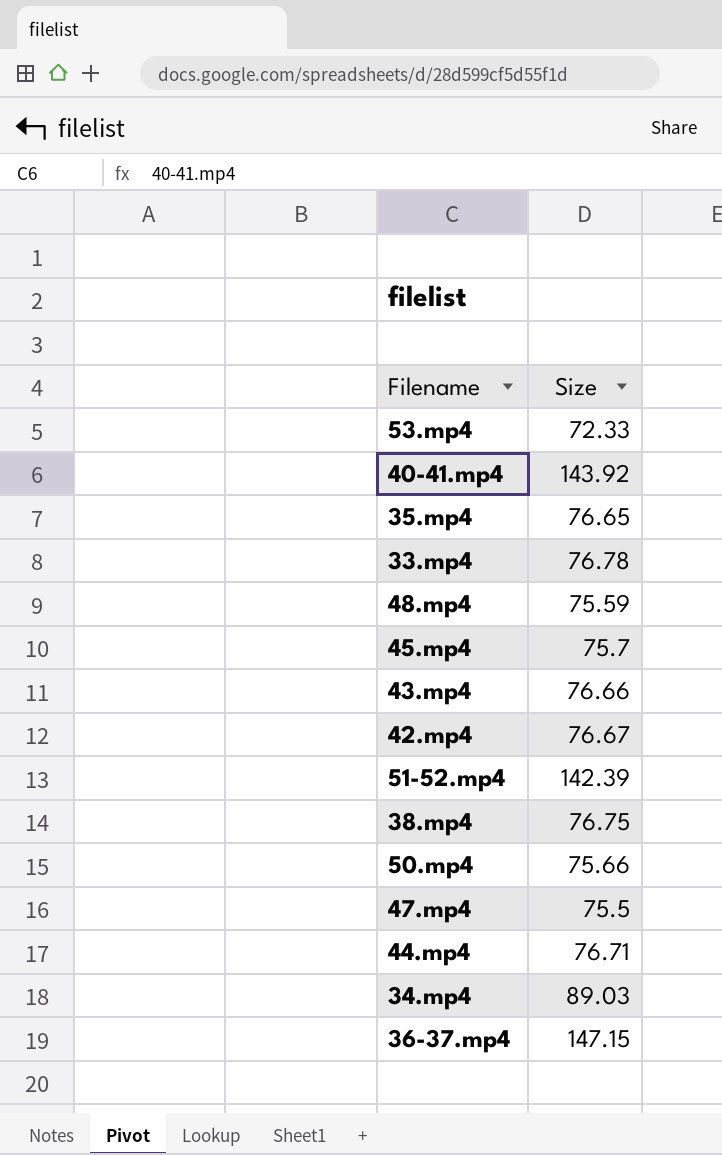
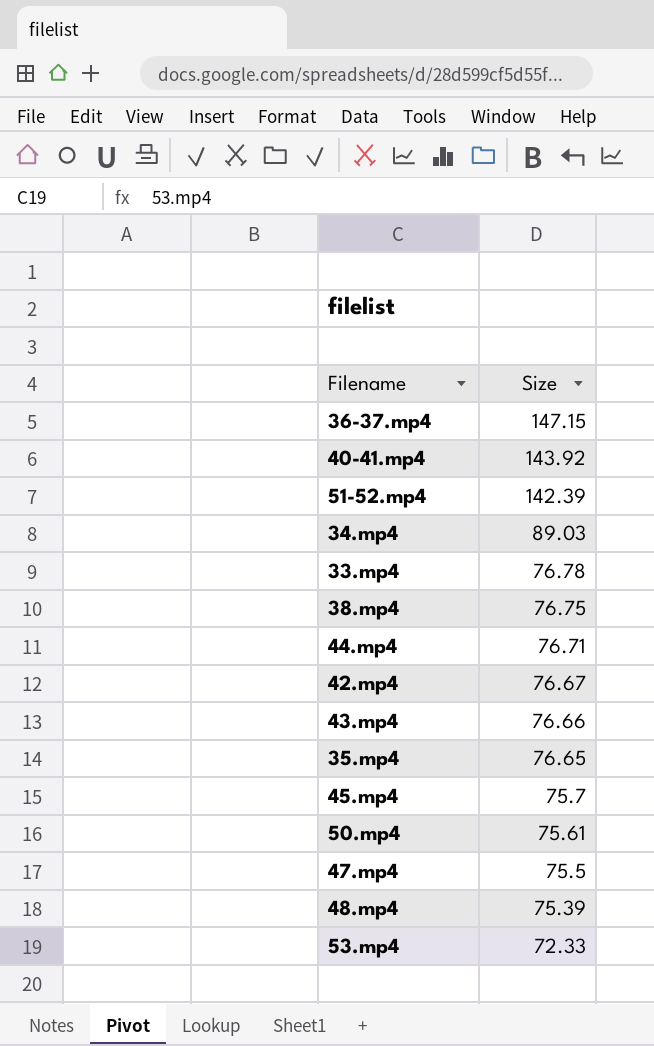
row order: none -> Size descending
50.mp4 | Size: 75.66 -> 75.61
48.mp4 | Size: 75.59 -> 75.39

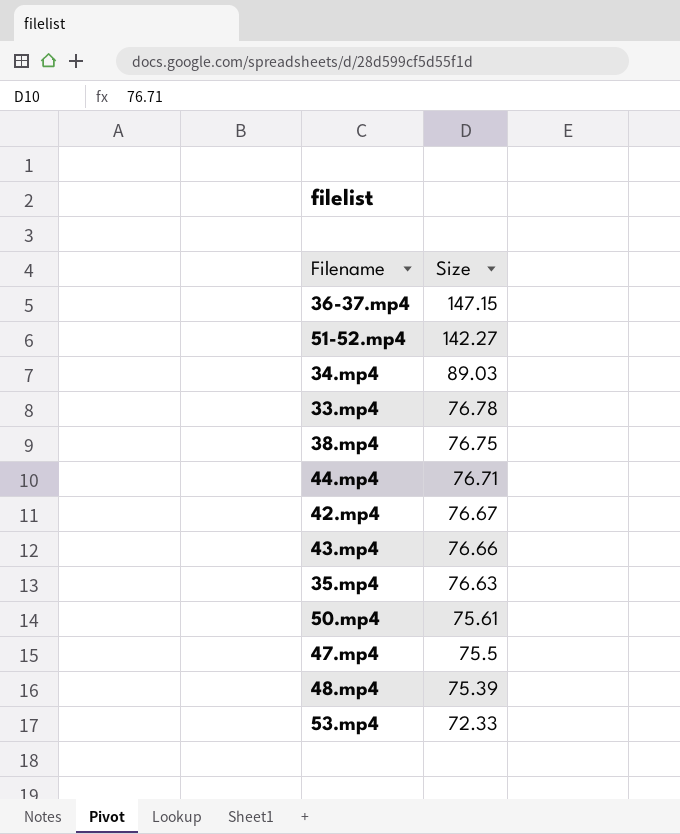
row 40-41.mp4: 143.92 -> none
row 45.mp4: 75.7 -> none
51-52.mp4 | Size: 142.39 -> 142.27
35.mp4 | Size: 76.65 -> 76.63

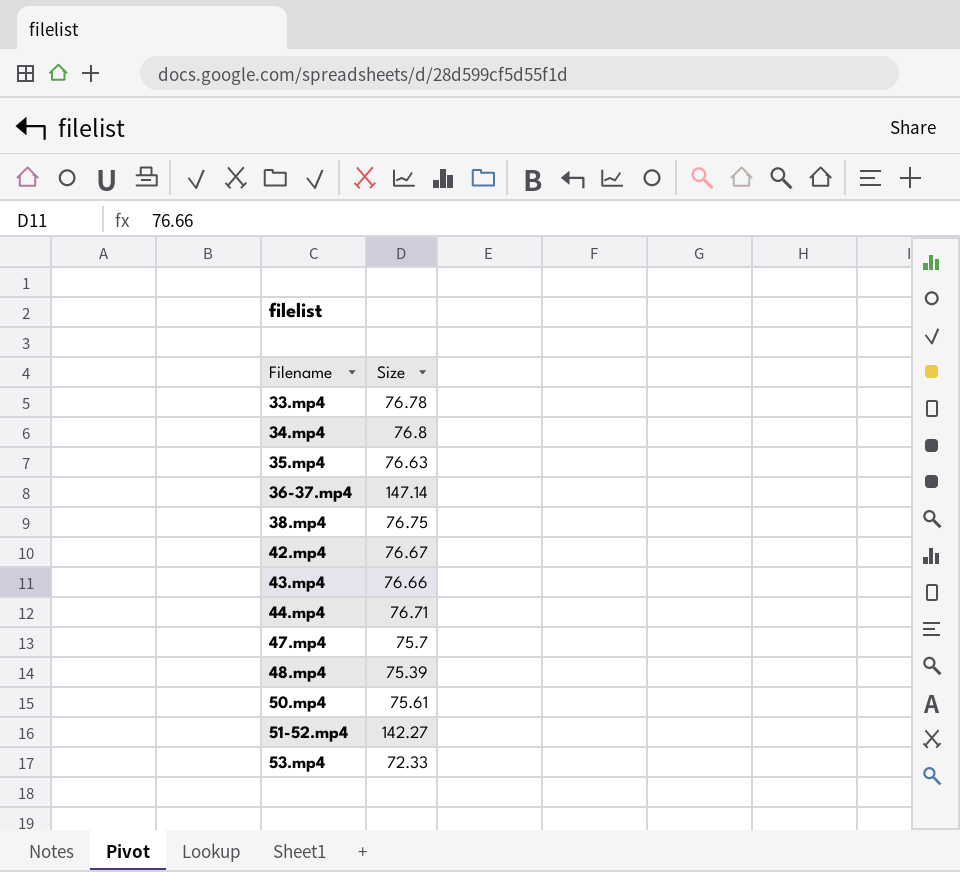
row order: Size descending -> Filename ascending
34.mp4 | Size: 89.03 -> 76.8
36-37.mp4 | Size: 147.15 -> 147.14
47.mp4 | Size: 75.5 -> 75.7

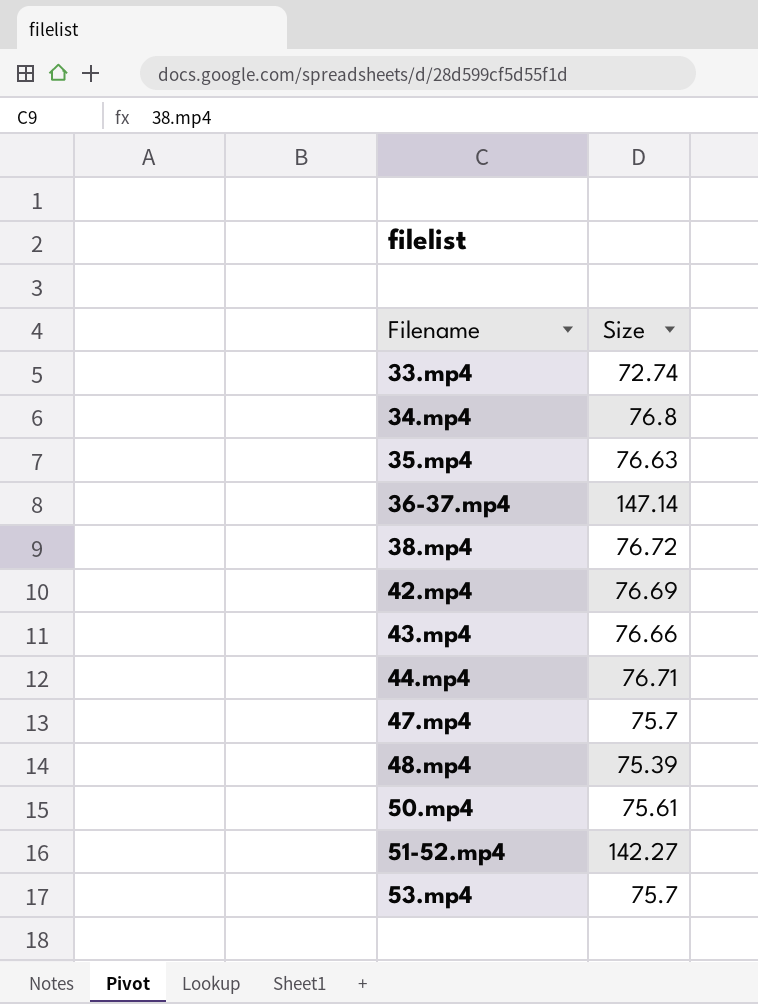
33.mp4 | Size: 76.78 -> 72.74
38.mp4 | Size: 76.75 -> 76.72
42.mp4 | Size: 76.67 -> 76.69
53.mp4 | Size: 72.33 -> 75.7

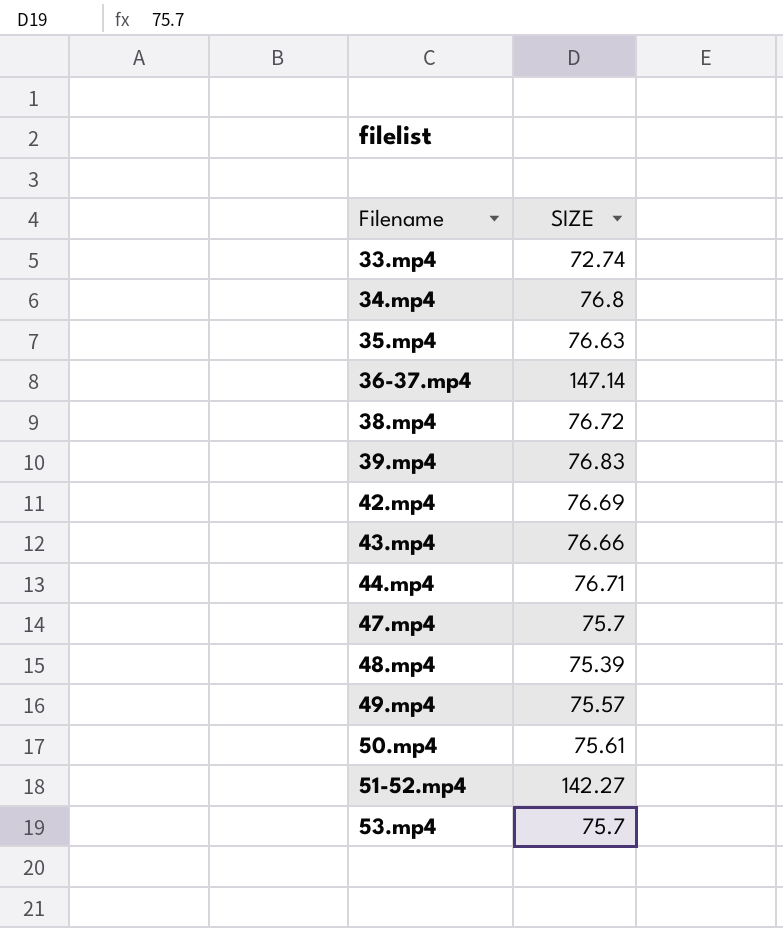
column name: Size -> SIZE
row 39.mp4: none -> 76.83
row 49.mp4: none -> 75.57

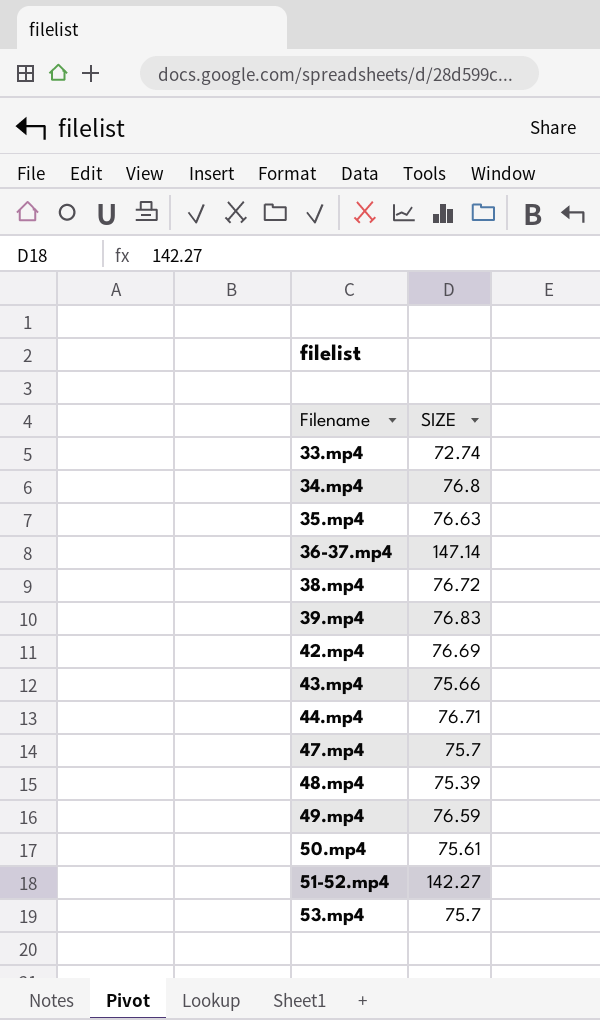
43.mp4 | SIZE: 76.66 -> 75.66
49.mp4 | SIZE: 75.57 -> 76.59

